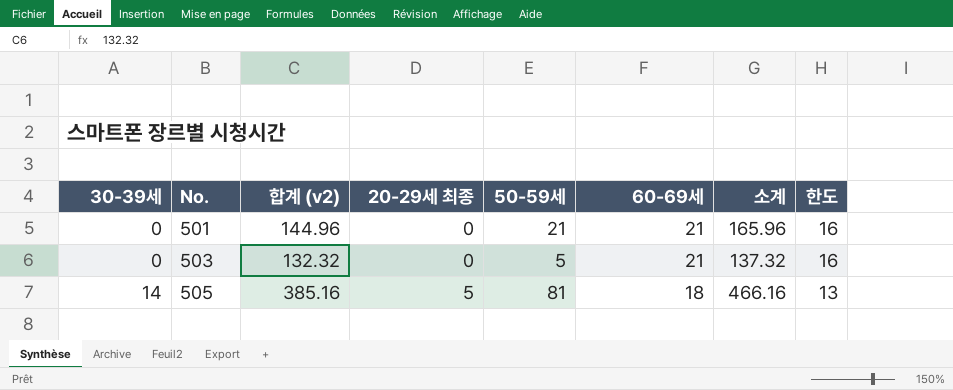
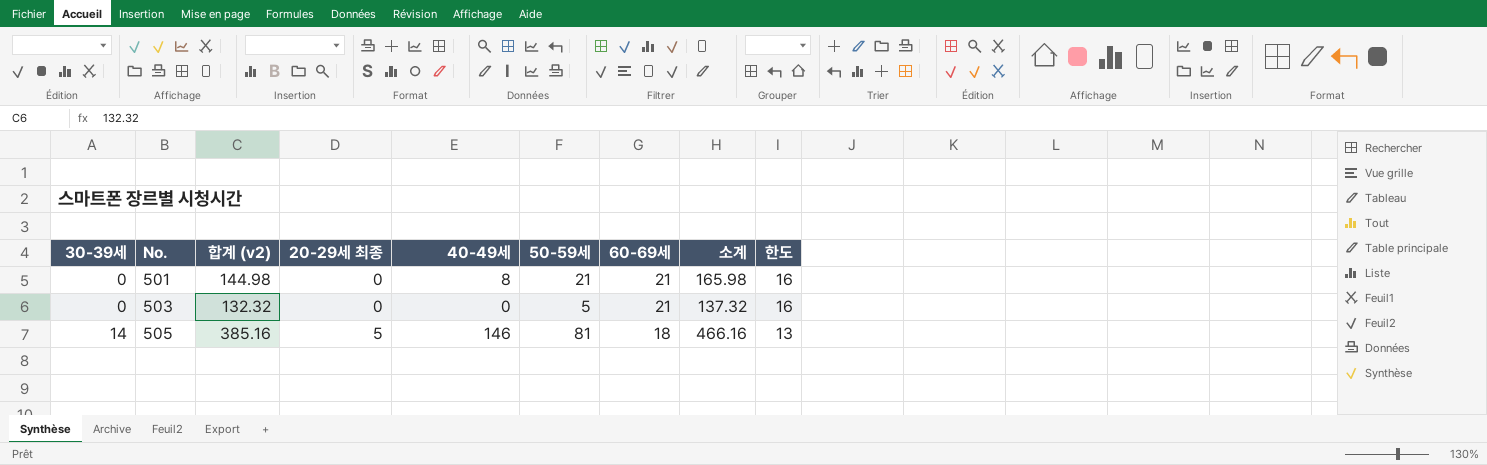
column 40-49세 | position: none -> 5
501 | 합계 (v2): 144.96 -> 144.98
501 | 소계: 165.96 -> 165.98

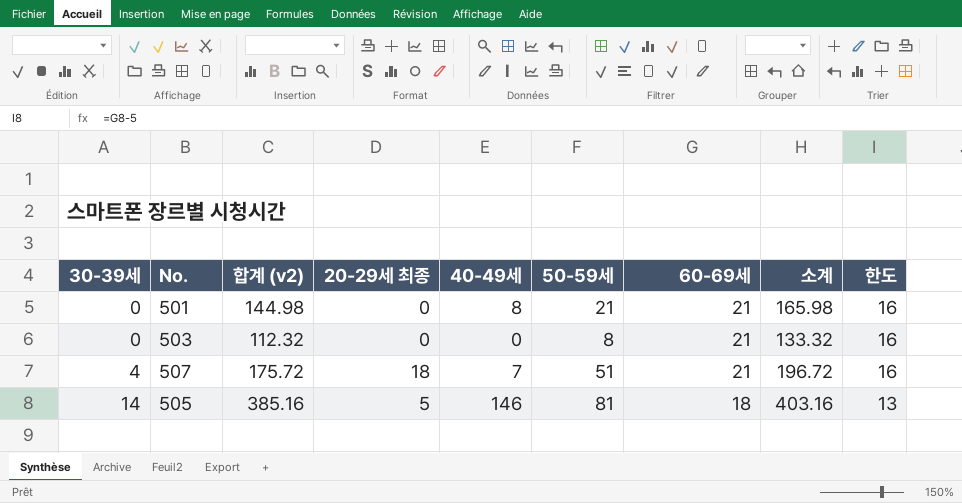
column 소계 | formula: [합계 (v2)] + [50-59세] -> [합계 (v2)] + [60-69세]
503 | 합계 (v2): 132.32 -> 112.32
503 | 50-59세: 5 -> 8
row 507: none -> 4 | 175.72 | 18 | 7 | 51 | 21 | 196.72 | 16

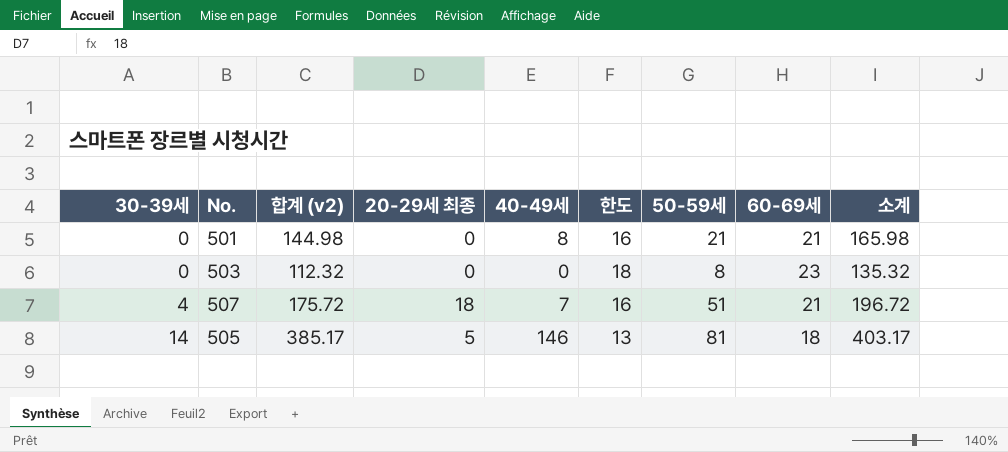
column 한도 | position: 9 -> 6
503 | 한도: 16 -> 18
503 | 60-69세: 21 -> 23
503 | 소계: 133.32 -> 135.32
505 | 합계 (v2): 385.16 -> 385.17
505 | 소계: 403.16 -> 403.17

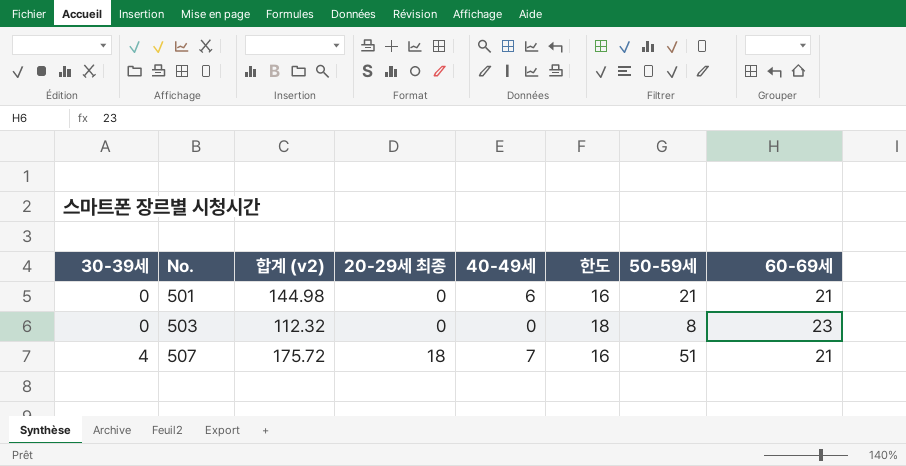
column 소계 | formula: [합계 (v2)] + [60-69세] -> none
row 505: 14 | 385.17 | 5 | 146 | 13 | 81 | 18 | 403.17 -> none
501 | 40-49세: 8 -> 6

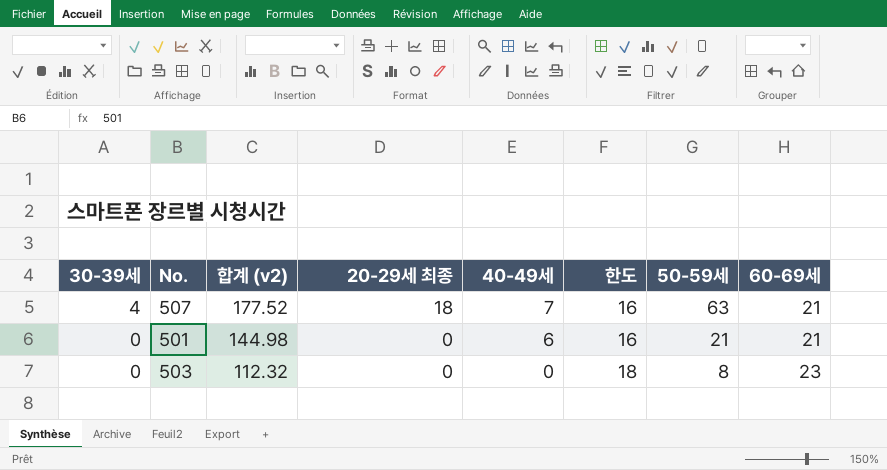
row order: 30-39세 ascending -> 30-39세 descending
507 | 합계 (v2): 175.72 -> 177.52
507 | 50-59세: 51 -> 63

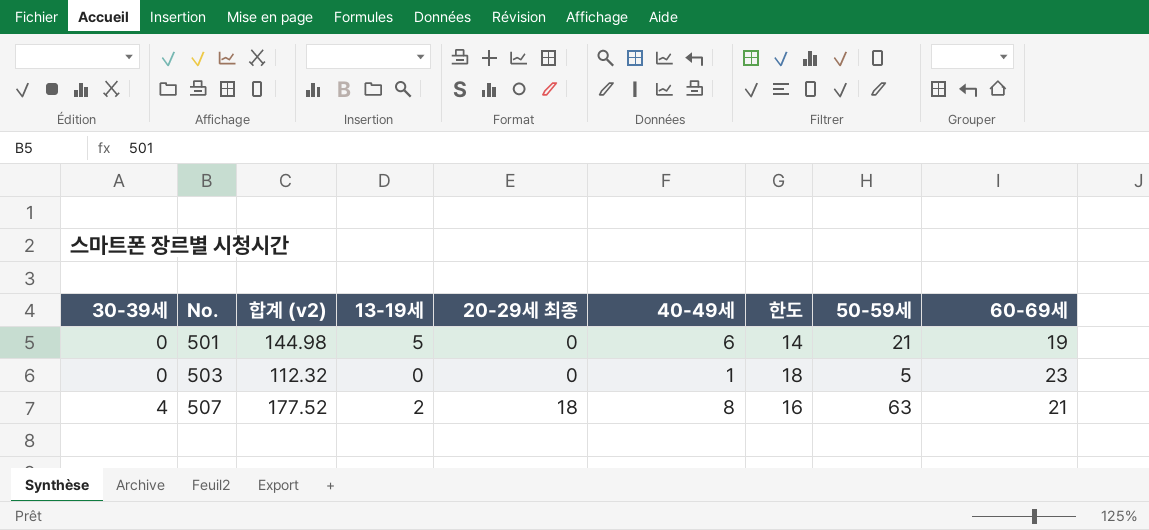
row order: 30-39세 descending -> 30-39세 ascending
column 13-19세 | position: none -> 4
501 | 한도: 16 -> 14
501 | 60-69세: 21 -> 19
503 | 40-49세: 0 -> 1
503 | 50-59세: 8 -> 5
507 | 40-49세: 7 -> 8

